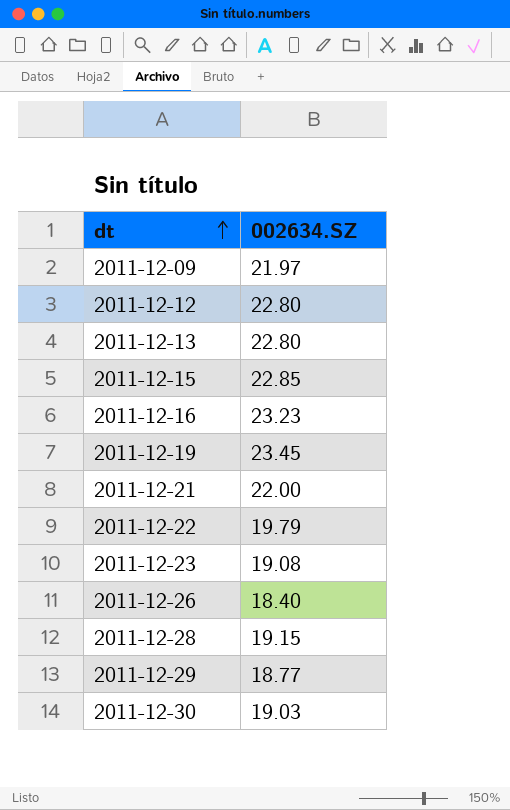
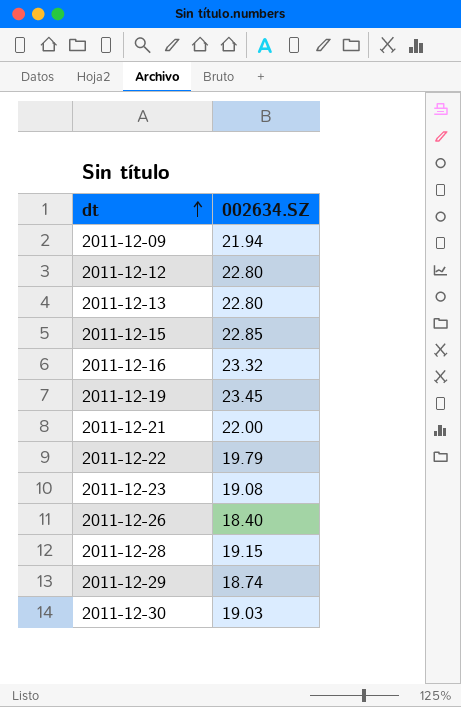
2011-12-09 | 002634.SZ: 21.97 -> 21.94
2011-12-16 | 002634.SZ: 23.23 -> 23.32
2011-12-29 | 002634.SZ: 18.77 -> 18.74

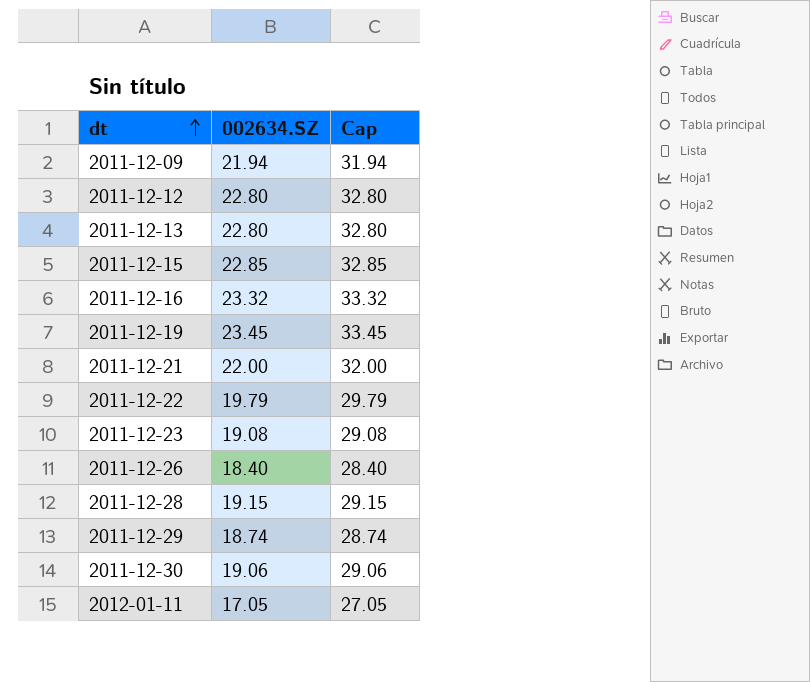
column Cap | formula: none -> [002634.SZ] + 10
2011-12-30 | 002634.SZ: 19.03 -> 19.06
row 2012-01-11: none -> 17.05 | 27.05

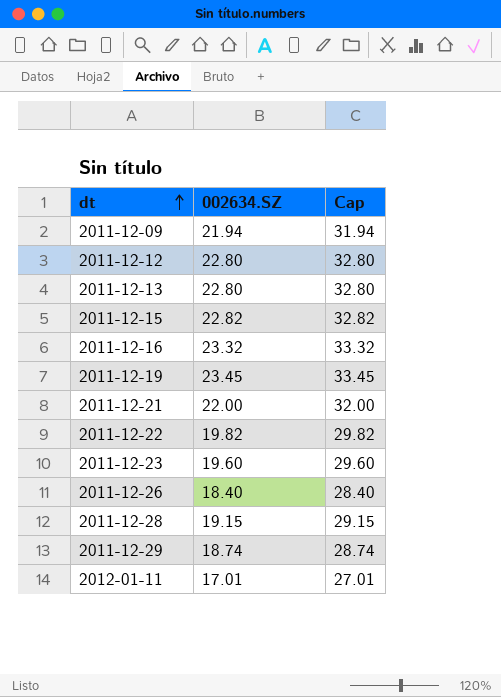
row 2011-12-30: 19.06 | 29.06 -> none
2011-12-15 | 002634.SZ: 22.85 -> 22.82
2011-12-15 | Cap: 32.85 -> 32.82
2011-12-22 | 002634.SZ: 19.79 -> 19.82
2011-12-22 | Cap: 29.79 -> 29.82
2011-12-23 | 002634.SZ: 19.08 -> 19.60
2011-12-23 | Cap: 29.08 -> 29.60
2012-01-11 | 002634.SZ: 17.05 -> 17.01
2012-01-11 | Cap: 27.05 -> 27.01

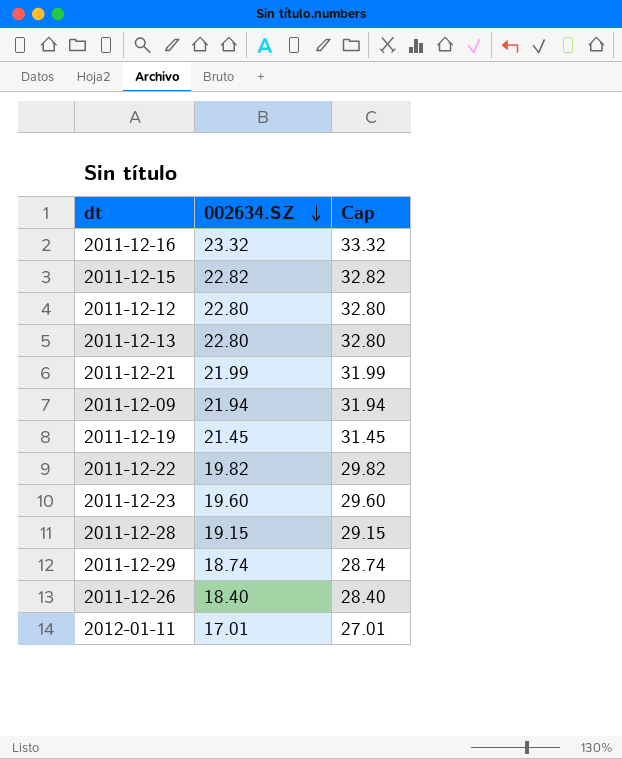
row order: dt ascending -> 002634.SZ descending
2011-12-21 | 002634.SZ: 22.00 -> 21.99
2011-12-21 | Cap: 32.00 -> 31.99
2011-12-19 | 002634.SZ: 23.45 -> 21.45
2011-12-19 | Cap: 33.45 -> 31.45

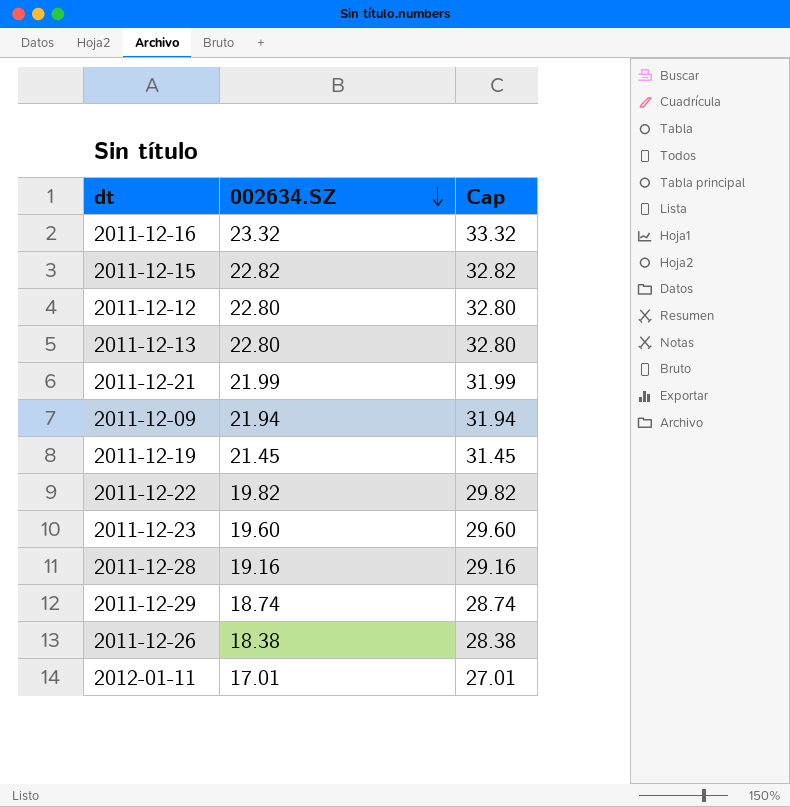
2011-12-28 | 002634.SZ: 19.15 -> 19.16
2011-12-28 | Cap: 29.15 -> 29.16
2011-12-26 | 002634.SZ: 18.40 -> 18.38
2011-12-26 | Cap: 28.40 -> 28.38

